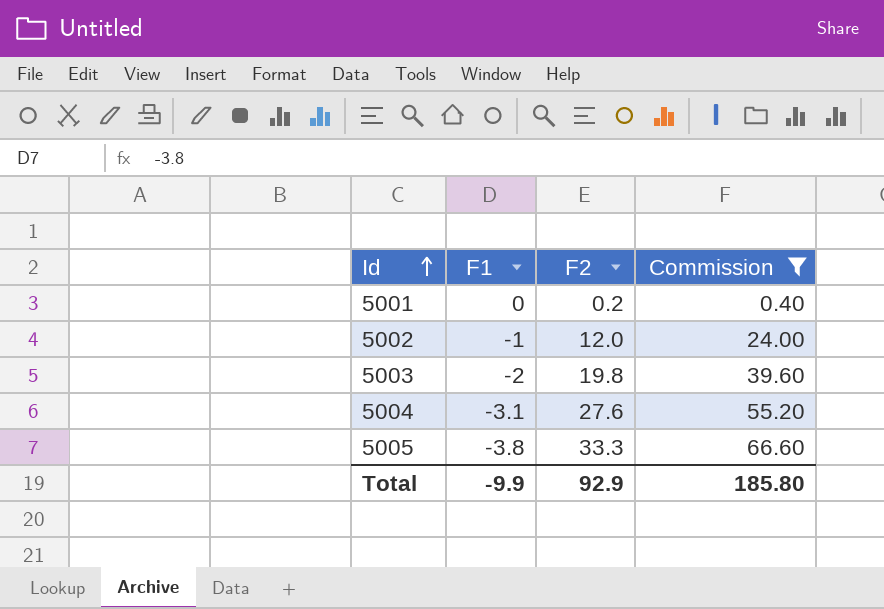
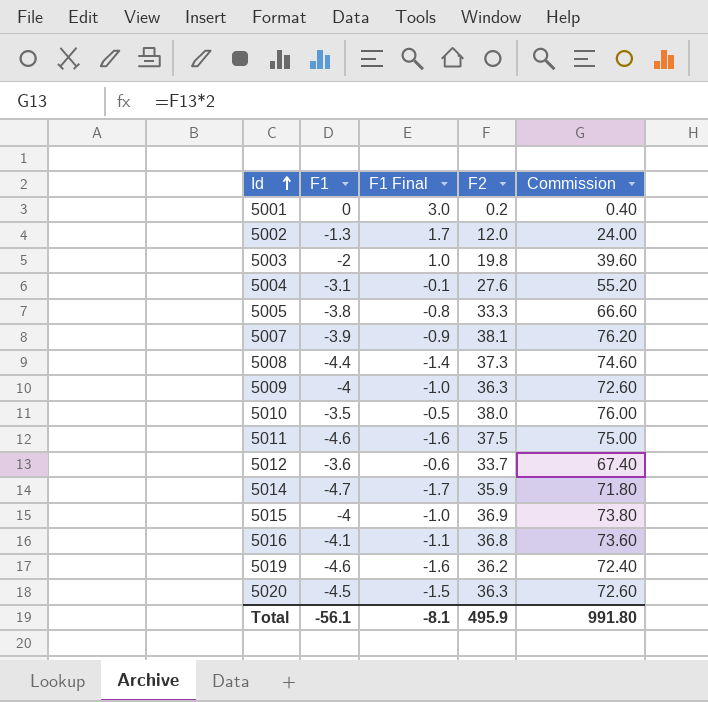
filter: Commission <= 66.60 -> none
column F1 Final | formula: none -> [F1] + 3
5002 | F1: -1 -> -1.3
Total | F1: -9.9 -> -56.1
Total | F2: 92.9 -> 495.9
Total | Commission: 185.80 -> 991.80

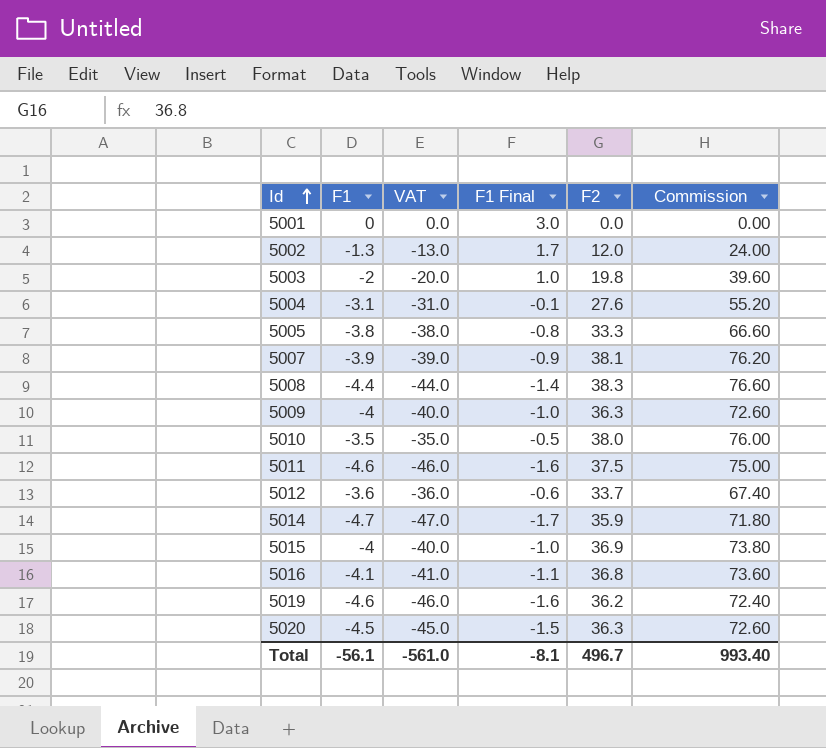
column VAT | formula: none -> [F1] * 10
5001 | F2: 0.2 -> 0.0
5001 | Commission: 0.40 -> 0.00
5008 | F2: 37.3 -> 38.3
5008 | Commission: 74.60 -> 76.60
Total | F2: 495.9 -> 496.7
Total | Commission: 991.80 -> 993.40

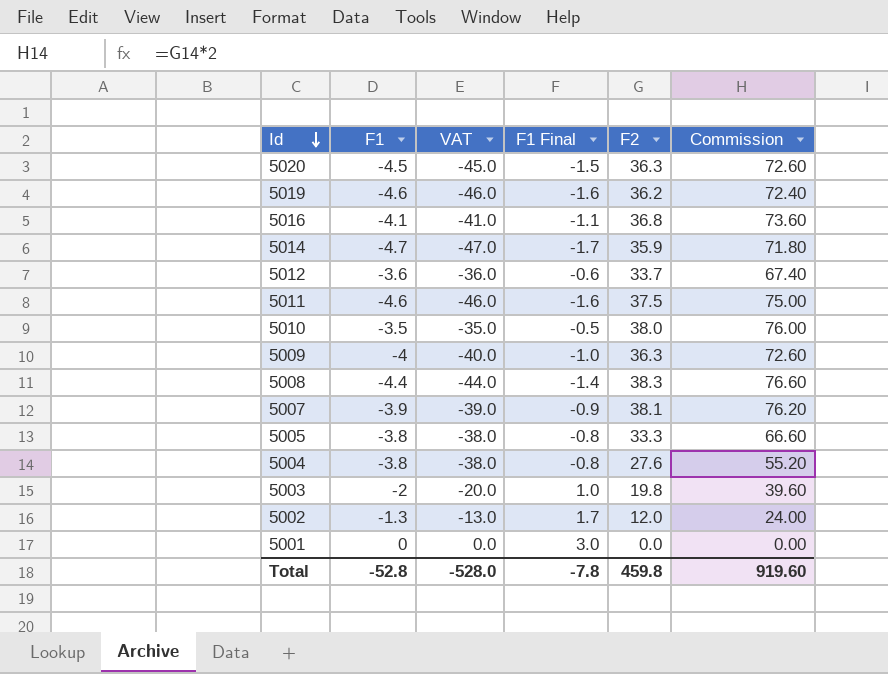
row order: Id ascending -> Id descending
row 5015: -4 | -40.0 | -1.0 | 36.9 | 73.80 -> none
5004 | F1: -3.1 -> -3.8
5004 | VAT: -31.0 -> -38.0
5004 | F1 Final: -0.1 -> -0.8
Total | F1: -56.1 -> -52.8
Total | VAT: -561.0 -> -528.0
Total | F1 Final: -8.1 -> -7.8
Total | F2: 496.7 -> 459.8
Total | Commission: 993.40 -> 919.60

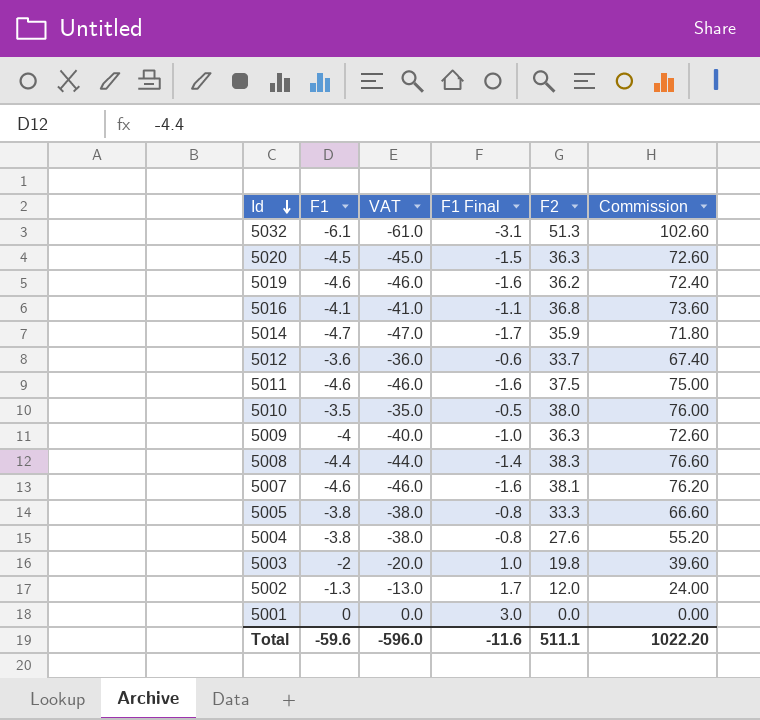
row 5032: none -> -6.1 | -61.0 | -3.1 | 51.3 | 102.60
5007 | F1: -3.9 -> -4.6
5007 | VAT: -39.0 -> -46.0
5007 | F1 Final: -0.9 -> -1.6
Total | F1: -52.8 -> -59.6
Total | VAT: -528.0 -> -596.0
Total | F1 Final: -7.8 -> -11.6
Total | F2: 459.8 -> 511.1
Total | Commission: 919.60 -> 1022.20

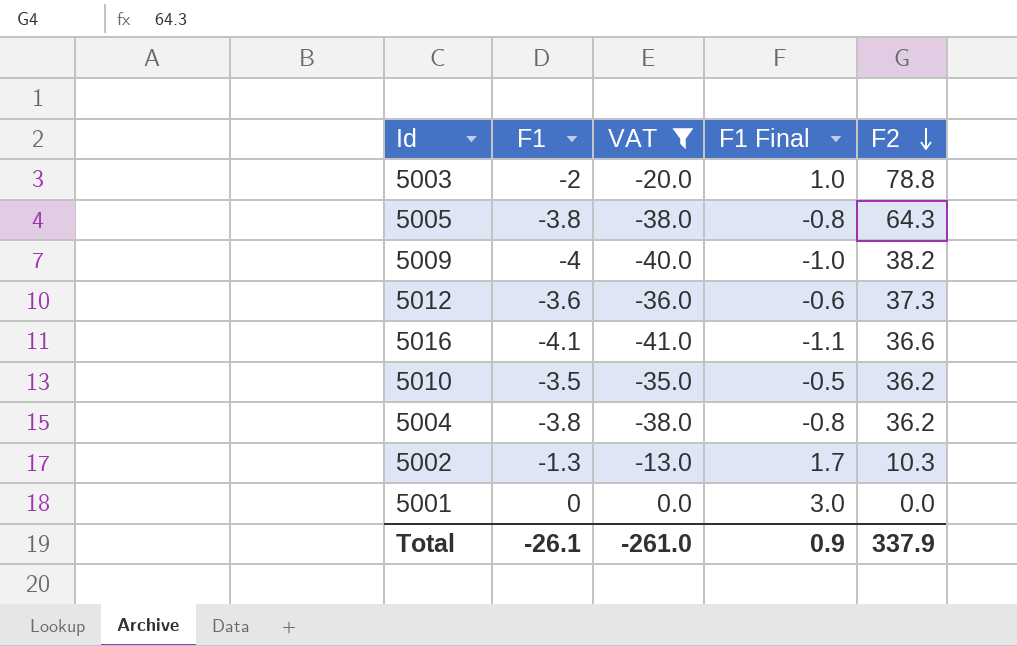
filter: none -> VAT >= -41.0
row order: Id descending -> F2 descending
column Commission | formula: [F2] * 2 -> none
5003 | F2: 19.8 -> 78.8
5005 | F2: 33.3 -> 64.3
5009 | F2: 36.3 -> 38.2
5012 | F2: 33.7 -> 37.3
5016 | F2: 36.8 -> 36.6
5010 | F2: 38.0 -> 36.2
5004 | F2: 27.6 -> 36.2
5002 | F2: 12.0 -> 10.3
Total | F1: -59.6 -> -26.1
Total | VAT: -596.0 -> -261.0
Total | F1 Final: -11.6 -> 0.9
Total | F2: 511.1 -> 337.9

